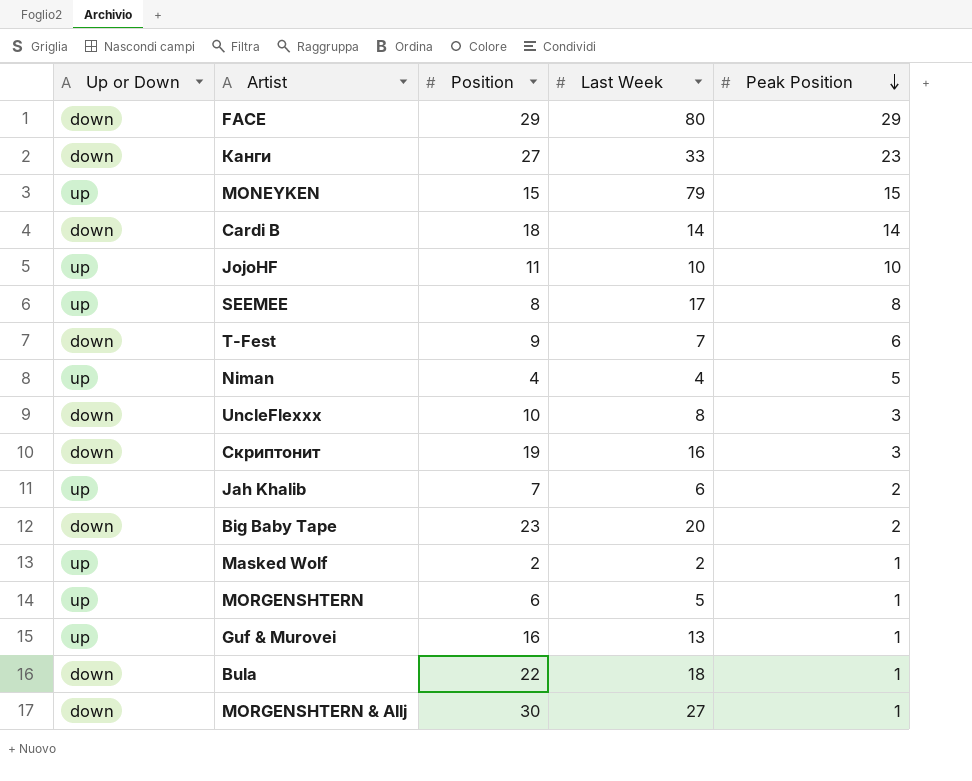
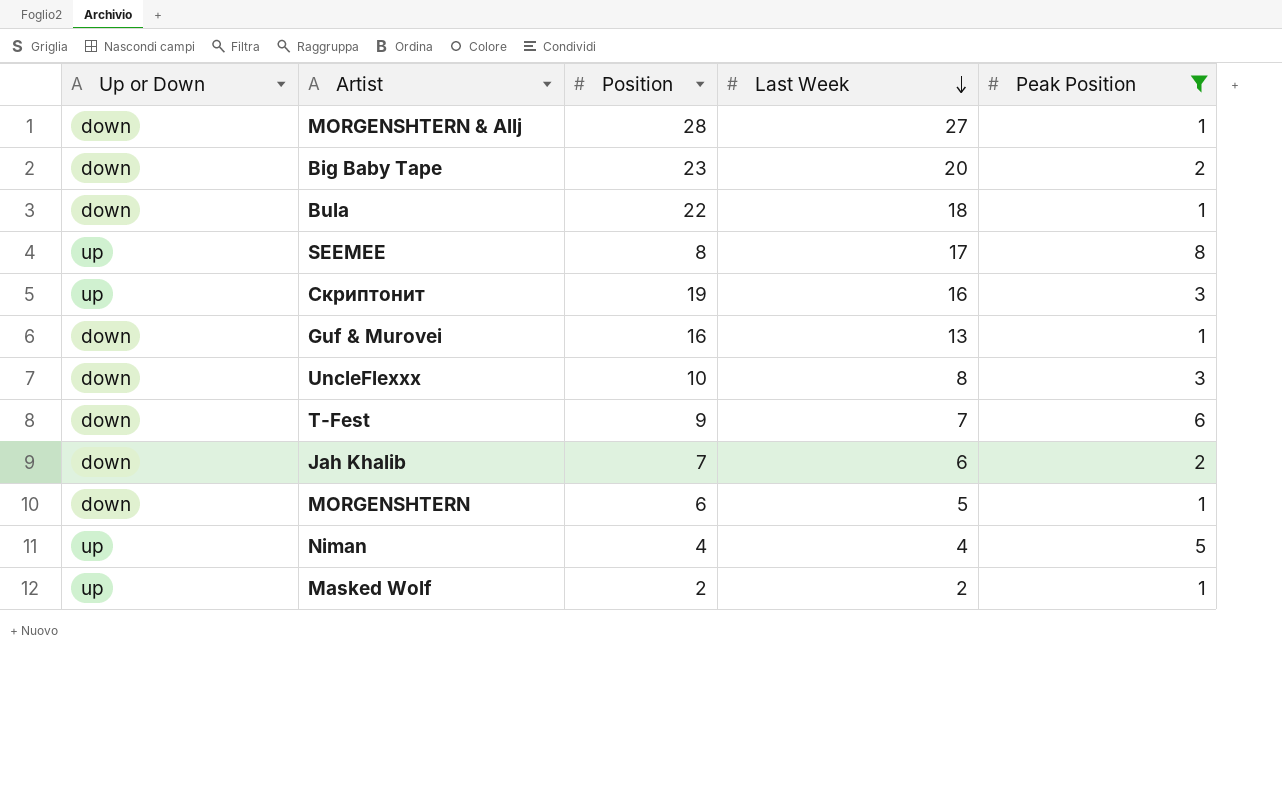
filter: none -> Peak Position <= 8
row order: Peak Position descending -> Last Week descending
MORGENSHTERN & Allj | Position: 30 -> 28
Скриптонит | Up or Down: down -> up
Guf & Murovei | Up or Down: up -> down
Jah Khalib | Up or Down: up -> down
MORGENSHTERN | Up or Down: up -> down

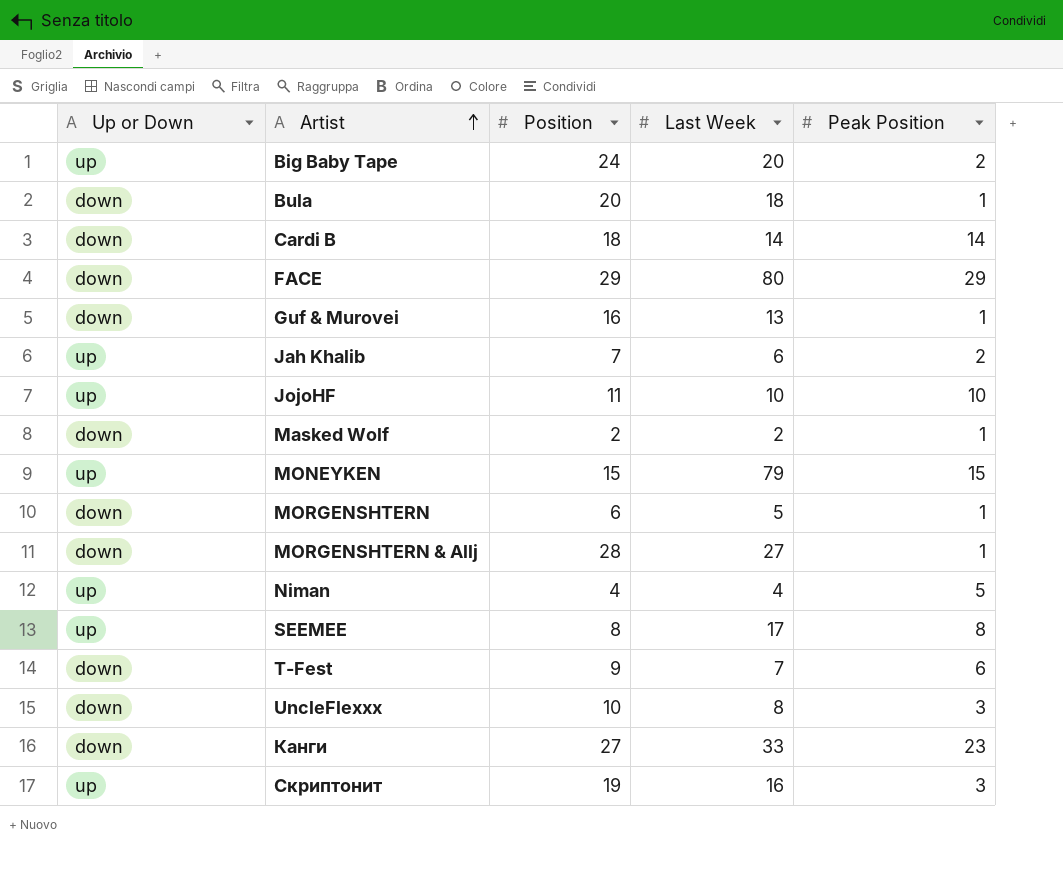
filter: Peak Position <= 8 -> none
row order: Last Week descending -> Artist ascending
Big Baby Tape | Up or Down: down -> up
Big Baby Tape | Position: 23 -> 24
Bula | Position: 22 -> 20
Jah Khalib | Up or Down: down -> up
Masked Wolf | Up or Down: up -> down

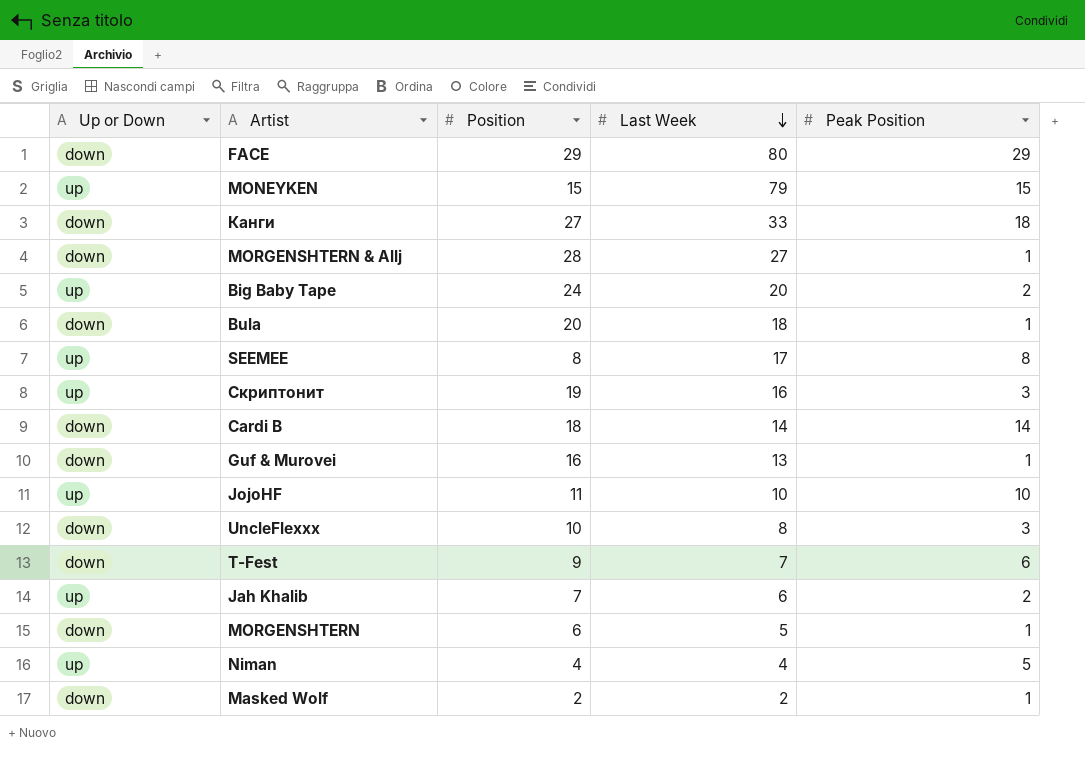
row order: Artist ascending -> Last Week descending
Канги | Peak Position: 23 -> 18

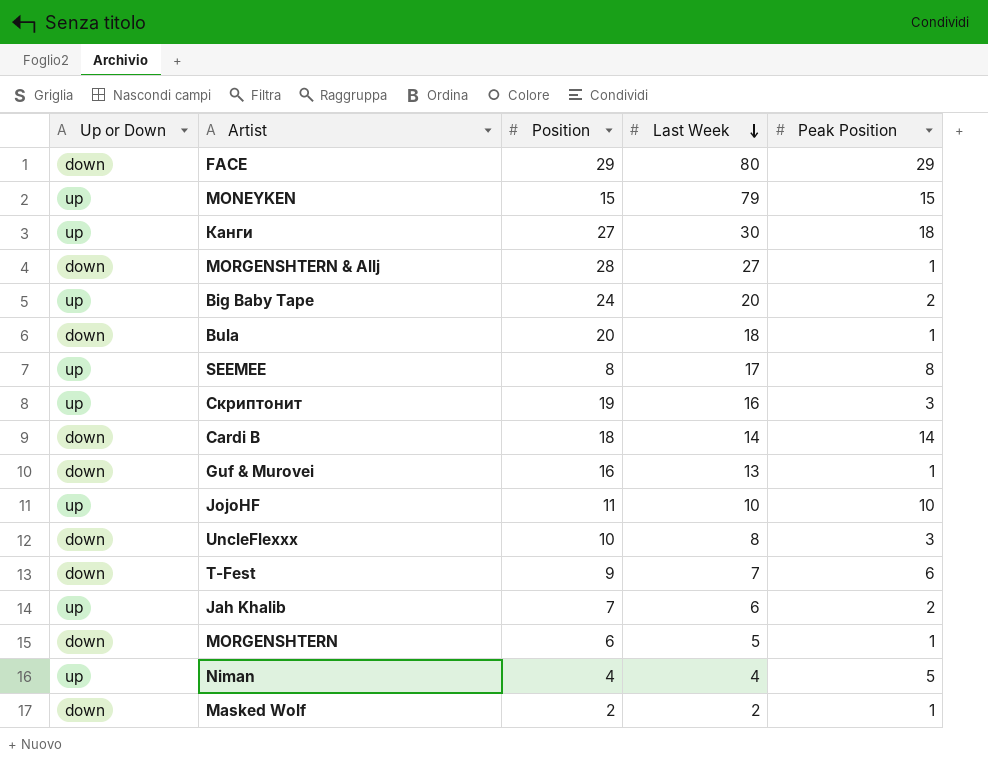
Канги | Up or Down: down -> up
Канги | Last Week: 33 -> 30

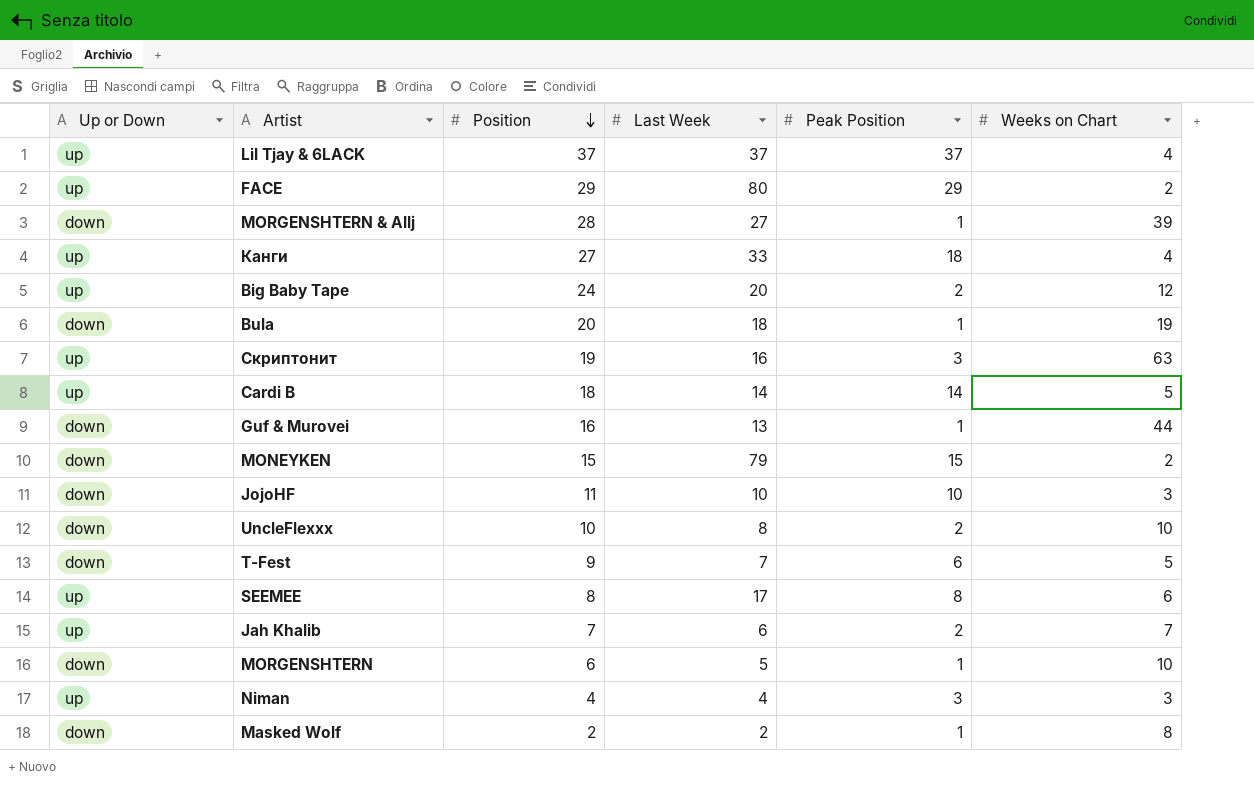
row order: Last Week descending -> Position descending
column Weeks on Chart | position: none -> 6
row Lil Tjay & 6LACK: none -> up | 37 | 37 | 37 | 4
FACE | Up or Down: down -> up
Канги | Last Week: 30 -> 33
Cardi B | Up or Down: down -> up
MONEYKEN | Up or Down: up -> down
JojoHF | Up or Down: up -> down
UncleFlexxx | Peak Position: 3 -> 2
Niman | Peak Position: 5 -> 3

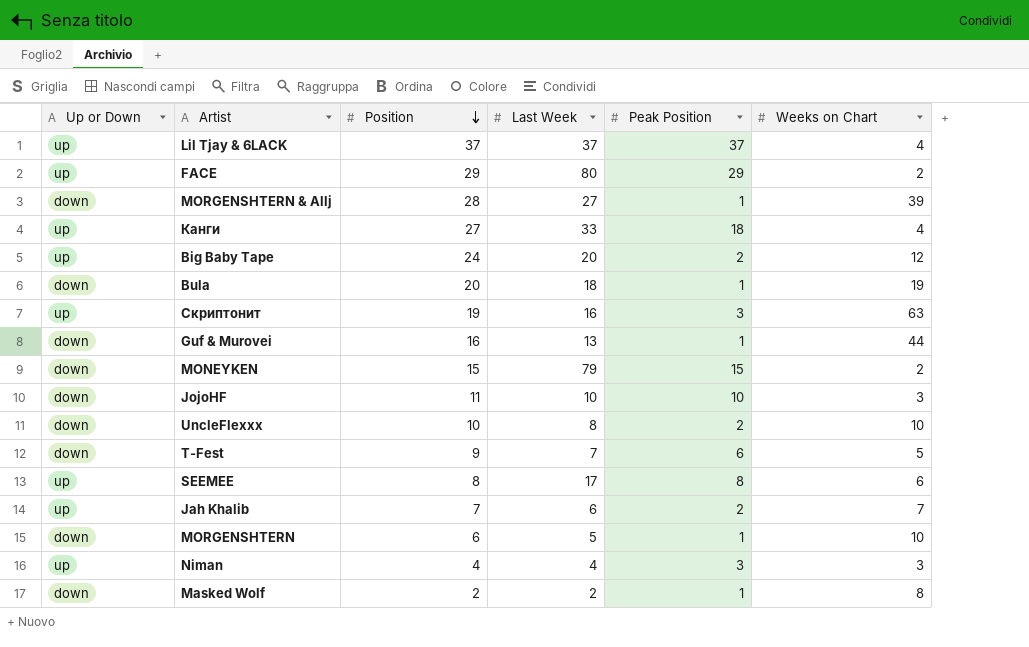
row Cardi B: up | 18 | 14 | 14 | 5 -> none

